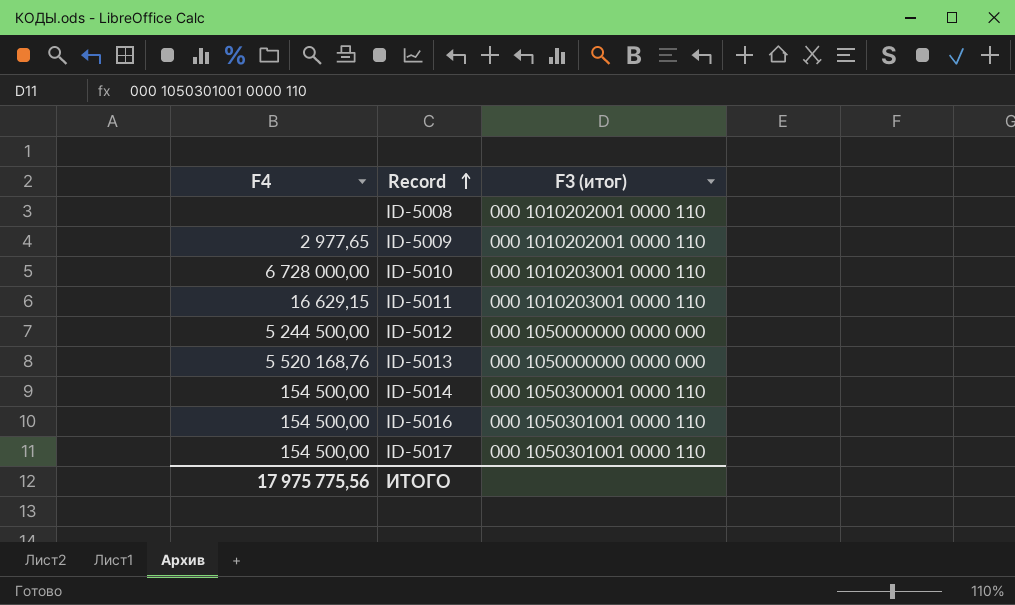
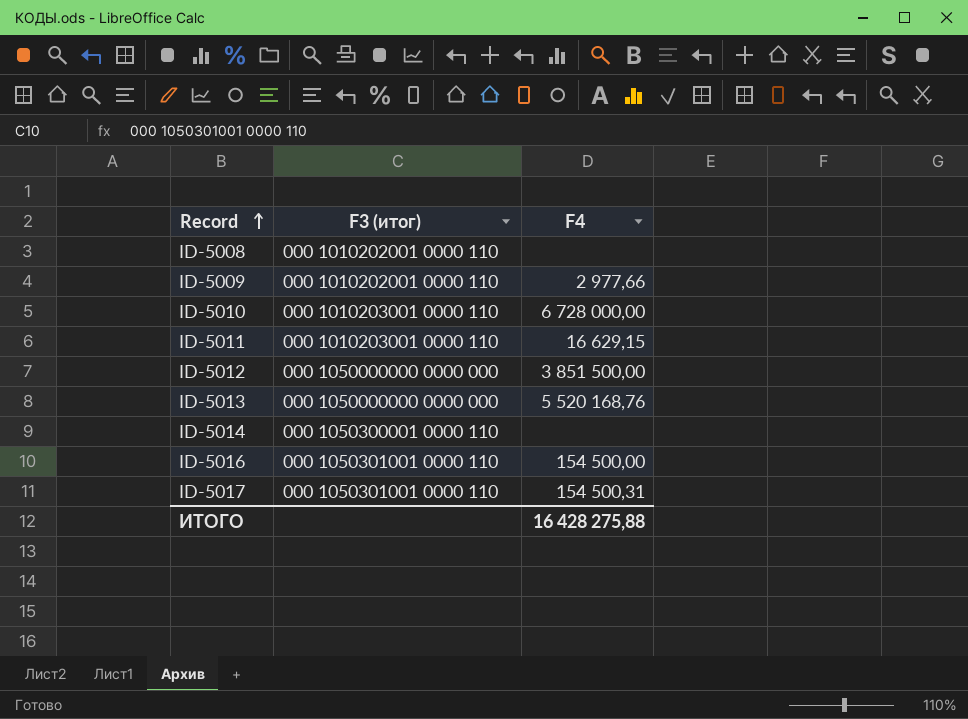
column F4 | position: 1 -> 3
ID-5009 | F4: 2 977,65 -> 2 977,66
ID-5012 | F4: 5 244 500,00 -> 3 851 500,00
ID-5014 | F4: 154 500,00 -> none
ID-5017 | F4: 154 500,00 -> 154 500,31
ИТОГО | F4: 17 975 775,56 -> 16 428 275,88

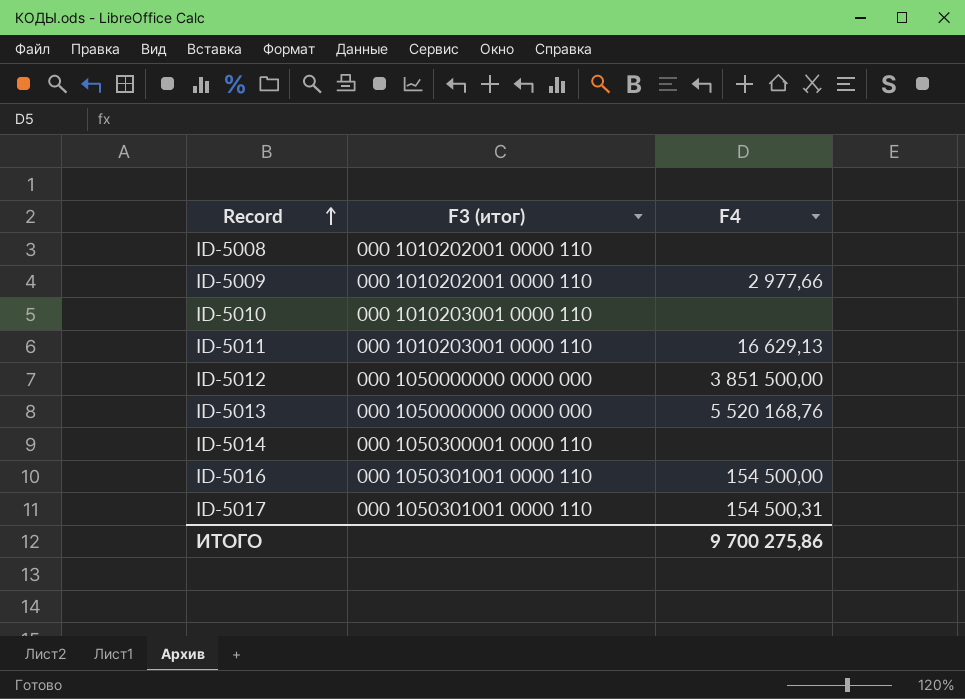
ID-5010 | F4: 6 728 000,00 -> none
ID-5011 | F4: 16 629,15 -> 16 629,13
ИТОГО | F4: 16 428 275,88 -> 9 700 275,86

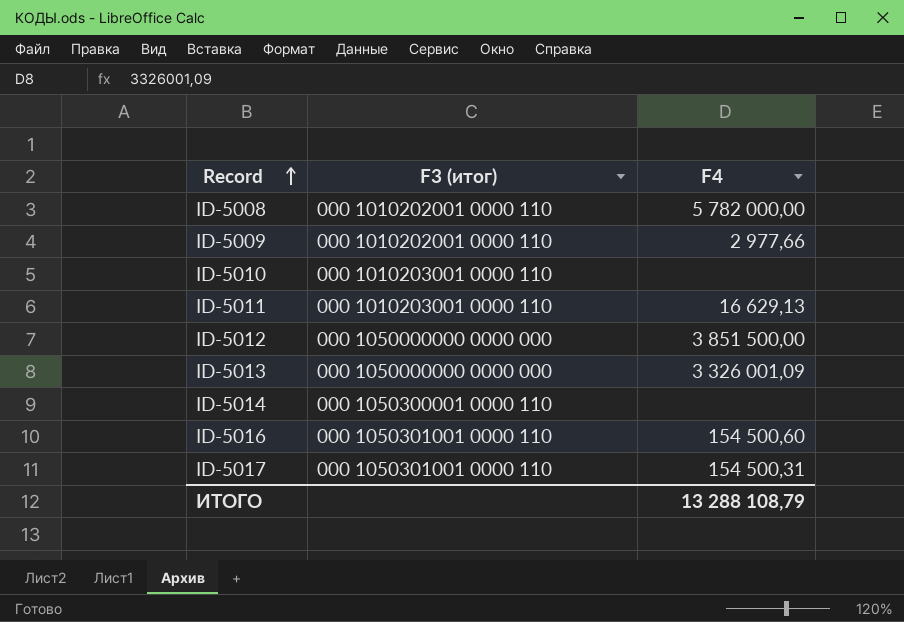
ID-5008 | F4: none -> 5 782 000,00
ID-5013 | F4: 5 520 168,76 -> 3 326 001,09
ID-5016 | F4: 154 500,00 -> 154 500,60
ИТОГО | F4: 9 700 275,86 -> 13 288 108,79

